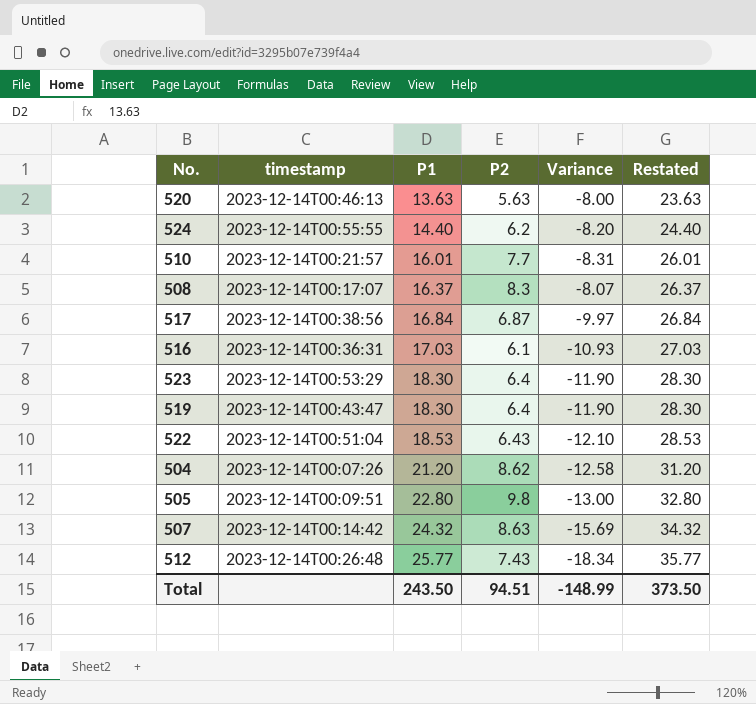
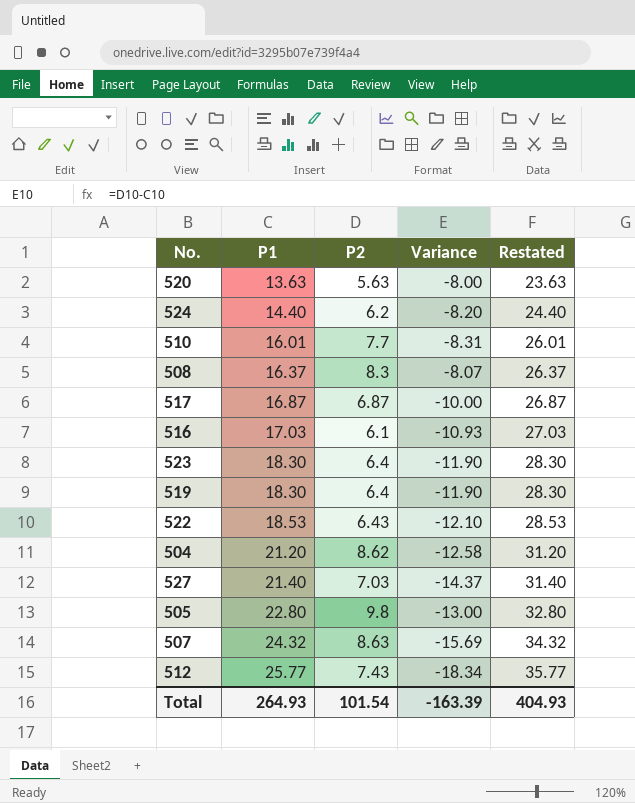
column timestamp | position: 2 -> none
517 | P1: 16.84 -> 16.87
517 | Variance: -9.97 -> -10.00
517 | Restated: 26.84 -> 26.87
row 527: none -> 21.40 | 7.03 | -14.37 | 31.40
Total | P1: 243.50 -> 264.93
Total | P2: 94.51 -> 101.54
Total | Variance: -148.99 -> -163.39
Total | Restated: 373.50 -> 404.93

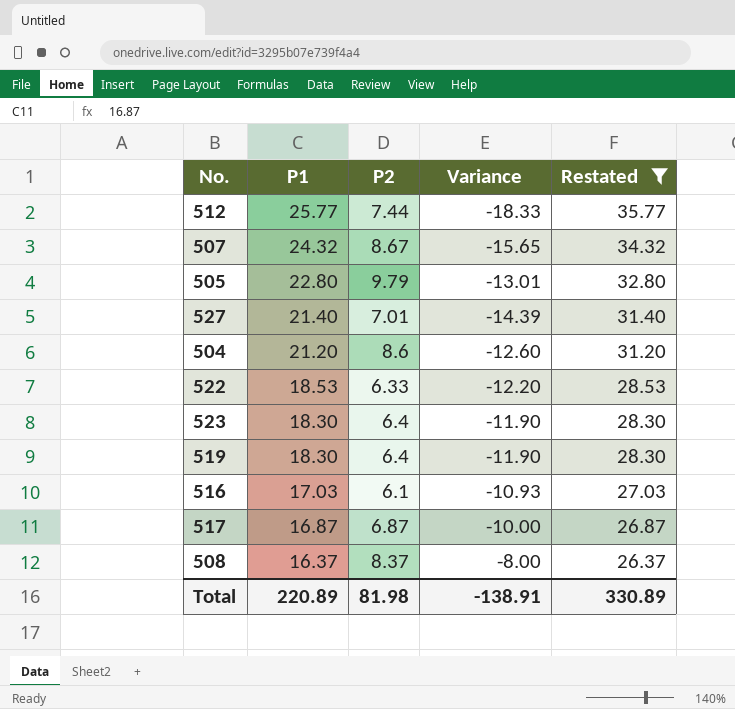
filter: none -> Restated >= 26.37
row order: P1 ascending -> P1 descending
512 | P2: 7.43 -> 7.44
512 | Variance: -18.34 -> -18.33
507 | P2: 8.63 -> 8.67
507 | Variance: -15.69 -> -15.65
505 | P2: 9.8 -> 9.79
505 | Variance: -13.00 -> -13.01
527 | P2: 7.03 -> 7.01
527 | Variance: -14.37 -> -14.39
504 | P2: 8.62 -> 8.6
504 | Variance: -12.58 -> -12.60
522 | P2: 6.43 -> 6.33
522 | Variance: -12.10 -> -12.20
508 | P2: 8.3 -> 8.37
508 | Variance: -8.07 -> -8.00
Total | P1: 264.93 -> 220.89
Total | P2: 101.54 -> 81.98
Total | Variance: -163.39 -> -138.91
Total | Restated: 404.93 -> 330.89

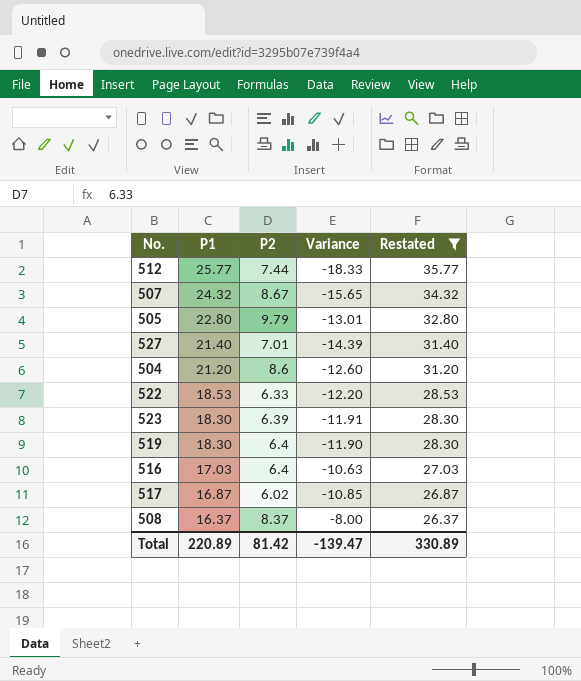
523 | P2: 6.4 -> 6.39
523 | Variance: -11.90 -> -11.91
516 | P2: 6.1 -> 6.4
516 | Variance: -10.93 -> -10.63
517 | P2: 6.87 -> 6.02
517 | Variance: -10.00 -> -10.85
Total | P2: 81.98 -> 81.42
Total | Variance: -138.91 -> -139.47

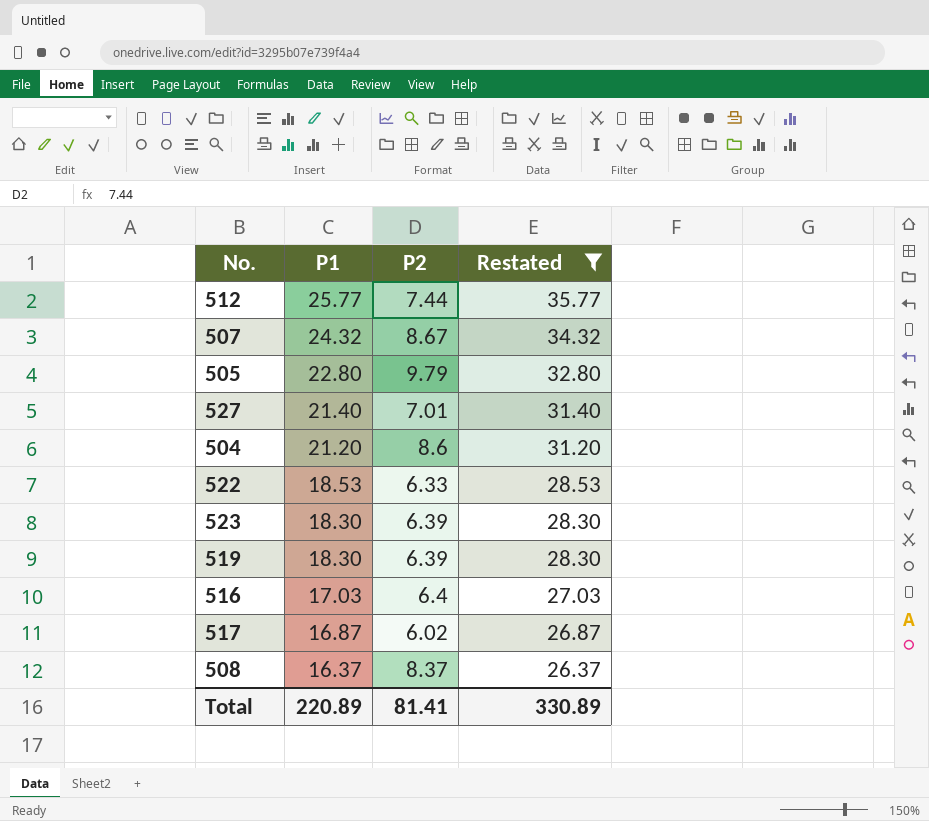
column Variance | formula: [P2] - [P1] -> none
519 | P2: 6.4 -> 6.39
Total | P2: 81.42 -> 81.41

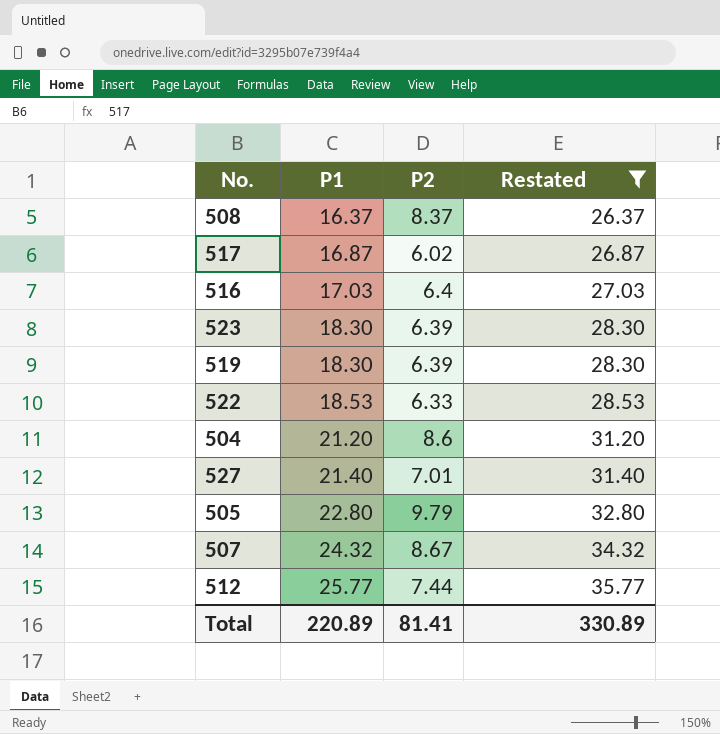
row order: P1 descending -> P1 ascending

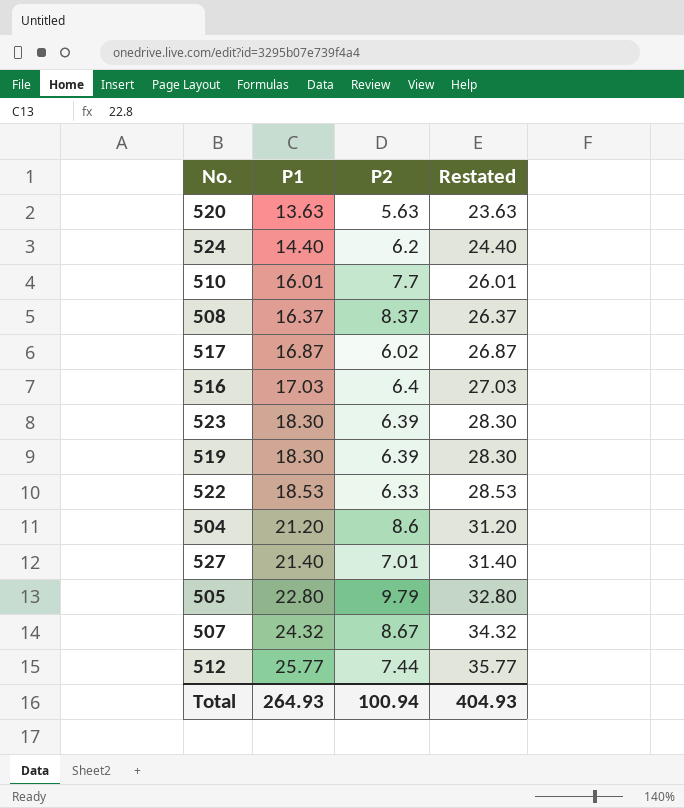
filter: Restated >= 26.37 -> none
Total | P1: 220.89 -> 264.93
Total | P2: 81.41 -> 100.94
Total | Restated: 330.89 -> 404.93

